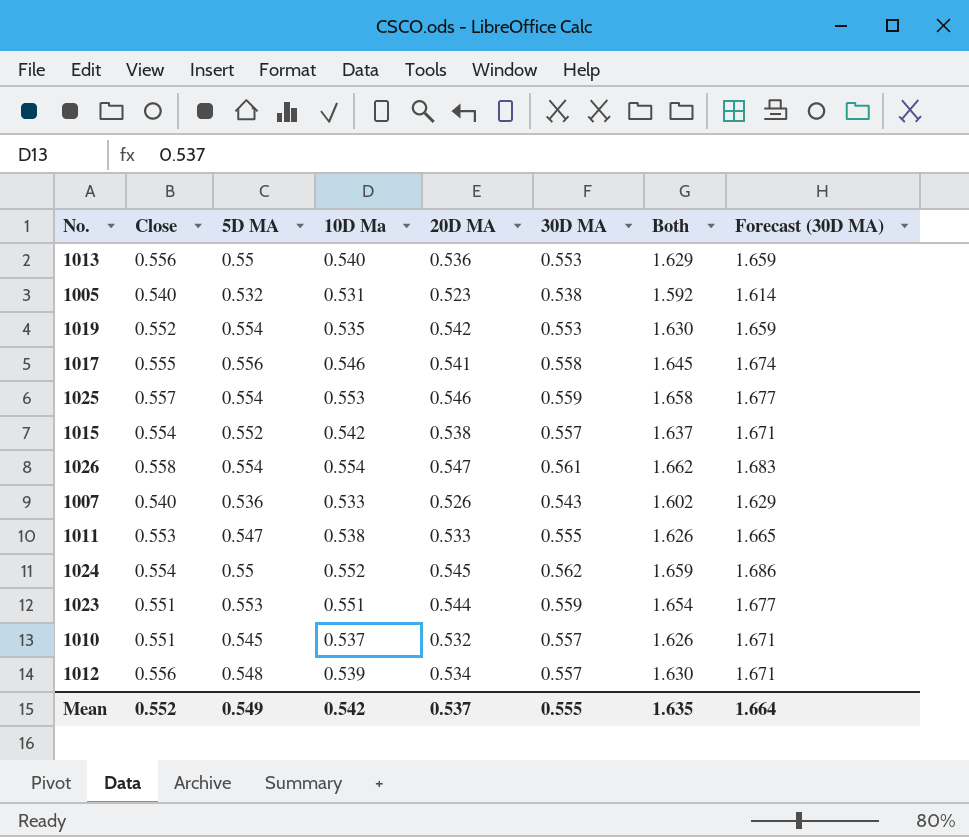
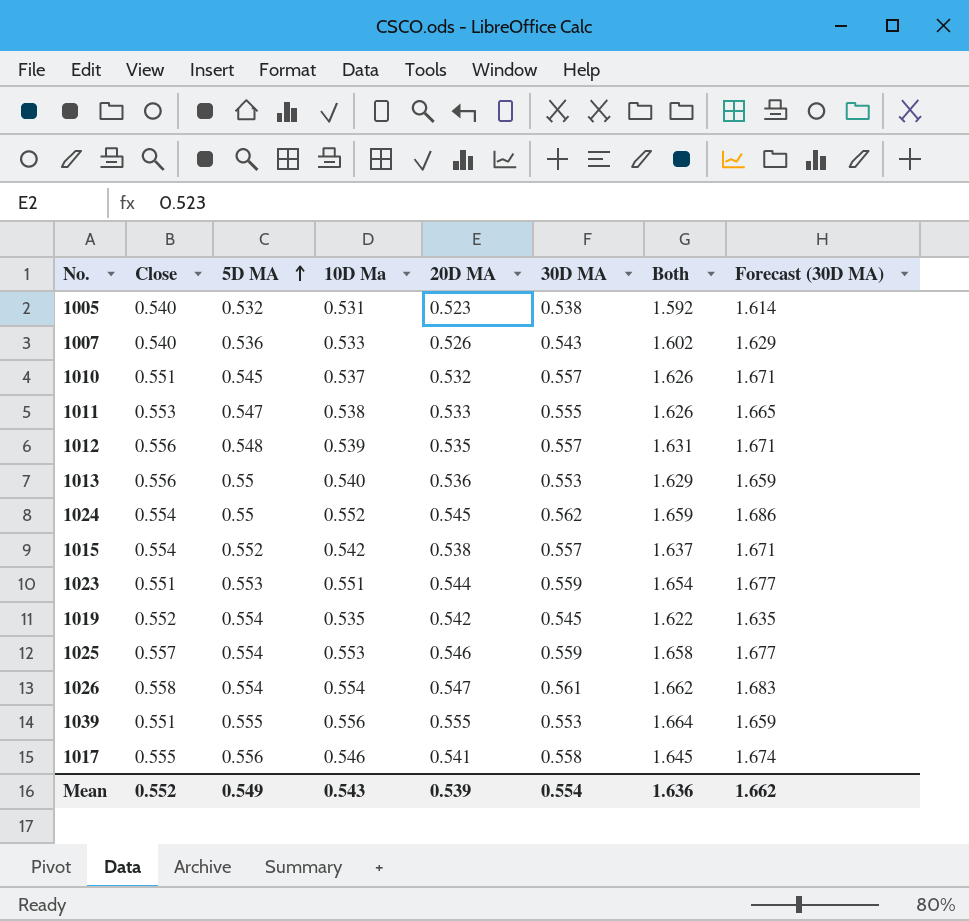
row order: none -> 5D MA ascending
1012 | 20D MA: 0.534 -> 0.535
1012 | Both: 1.630 -> 1.631
1019 | 30D MA: 0.553 -> 0.545
1019 | Both: 1.630 -> 1.622
1019 | Forecast (30D MA): 1.659 -> 1.635
row 1039: none -> 0.551 | 0.555 | 0.556 | 0.555 | 0.553 | 1.664 | 1.659
Mean | 10D Ma: 0.542 -> 0.543
Mean | 20D MA: 0.537 -> 0.539
Mean | 30D MA: 0.555 -> 0.554
Mean | Both: 1.635 -> 1.636
Mean | Forecast (30D MA): 1.664 -> 1.662

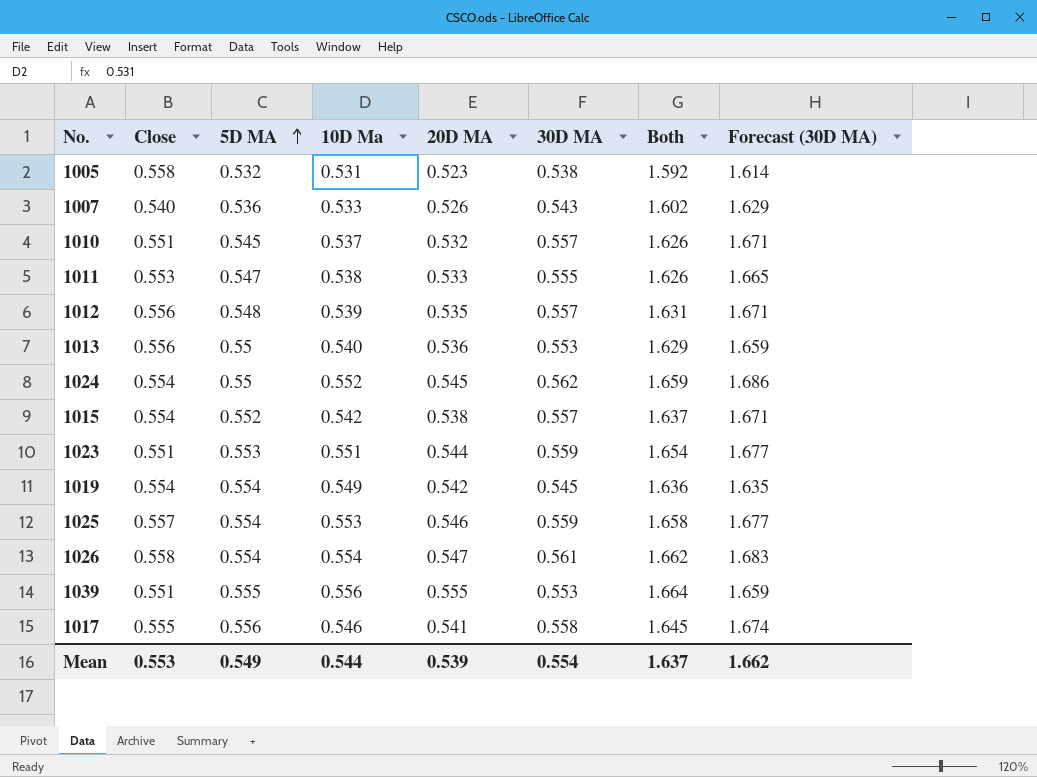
1005 | Close: 0.540 -> 0.558
1019 | Close: 0.552 -> 0.554
1019 | 10D Ma: 0.535 -> 0.549
1019 | Both: 1.622 -> 1.636
Mean | Close: 0.552 -> 0.553
Mean | 10D Ma: 0.543 -> 0.544
Mean | Both: 1.636 -> 1.637

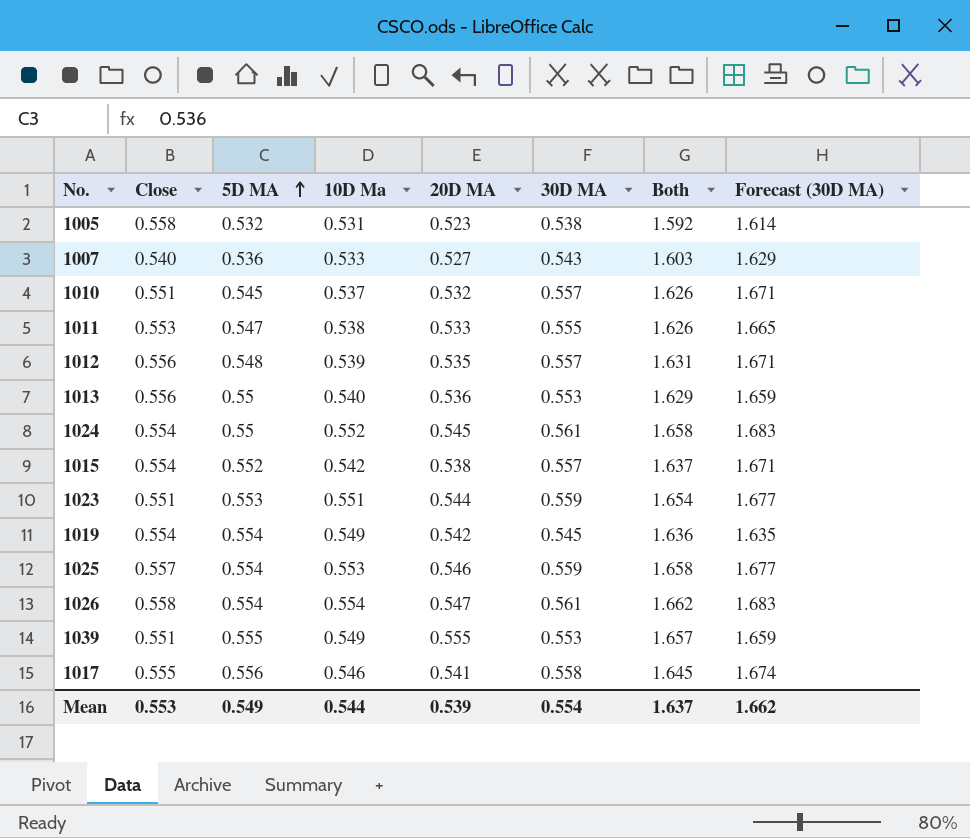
1007 | 20D MA: 0.526 -> 0.527
1007 | Both: 1.602 -> 1.603
1024 | 30D MA: 0.562 -> 0.561
1024 | Both: 1.659 -> 1.658
1024 | Forecast (30D MA): 1.686 -> 1.683
1039 | 10D Ma: 0.556 -> 0.549
1039 | Both: 1.664 -> 1.657

